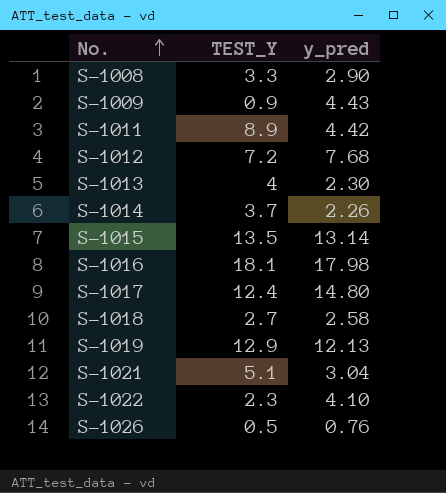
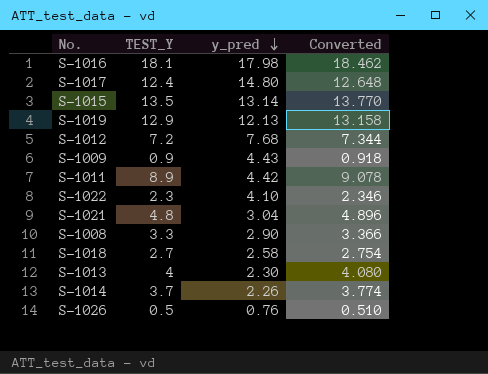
row order: No. ascending -> y_pred descending
column Converted | formula: none -> [TEST_Y] * 1.02
S-1021 | TEST_Y: 5.1 -> 4.8

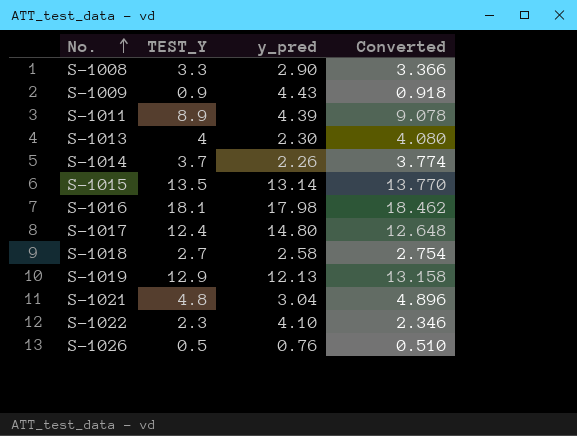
row order: y_pred descending -> No. ascending
row S-1012: 7.2 | 7.68 | 7.344 -> none
S-1011 | y_pred: 4.42 -> 4.39

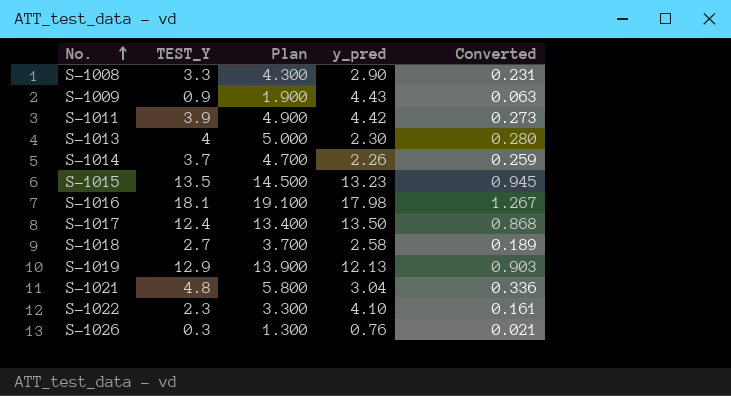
column Plan | formula: none -> [TEST_Y] + 1
column Converted | formula: [TEST_Y] * 1.02 -> [TEST_Y] * 0.07
S-1011 | TEST_Y: 8.9 -> 3.9
S-1011 | y_pred: 4.39 -> 4.42
S-1015 | y_pred: 13.14 -> 13.23
S-1017 | y_pred: 14.80 -> 13.50
S-1026 | TEST_Y: 0.5 -> 0.3

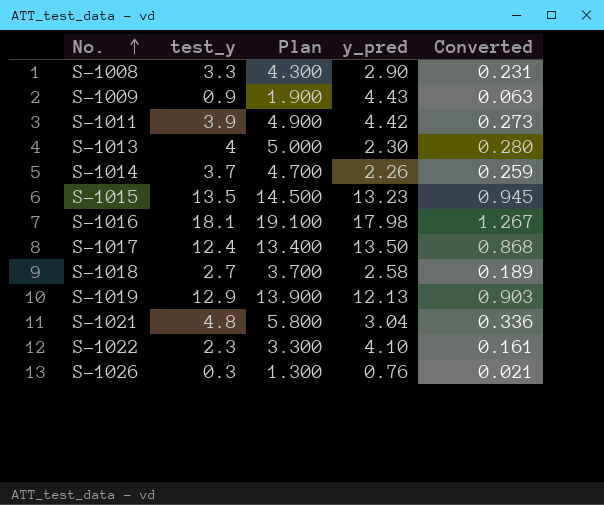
column name: TEST_Y -> test_y

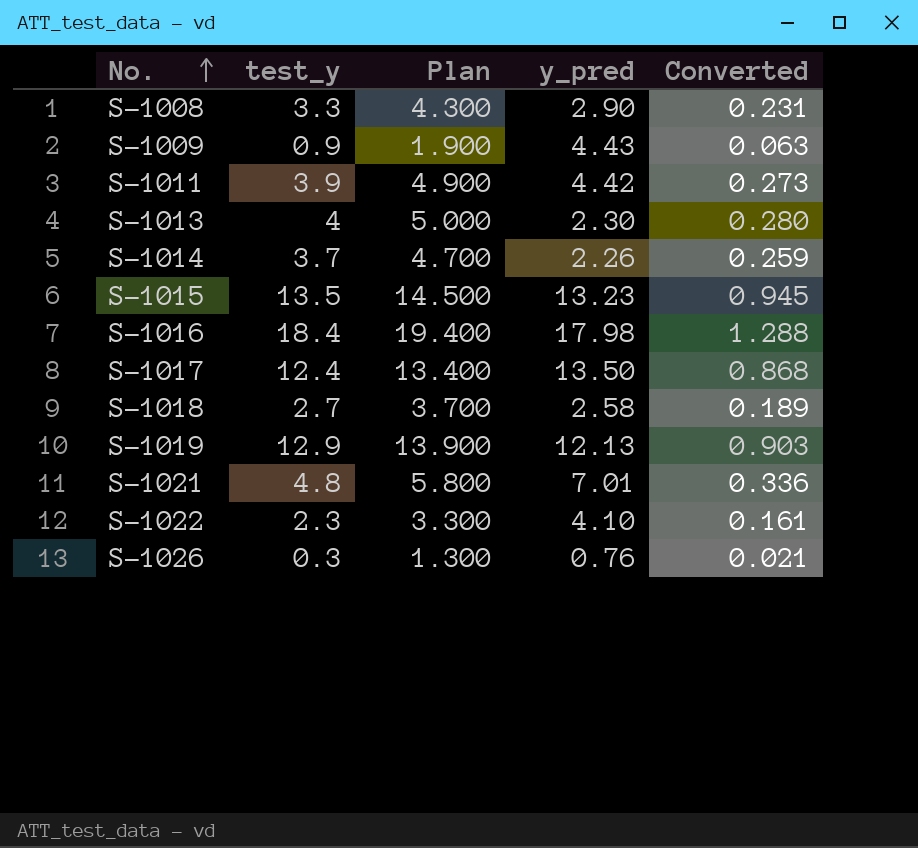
S-1016 | test_y: 18.1 -> 18.4
S-1016 | Plan: 19.100 -> 19.400
S-1016 | Converted: 1.267 -> 1.288
S-1021 | y_pred: 3.04 -> 7.01

